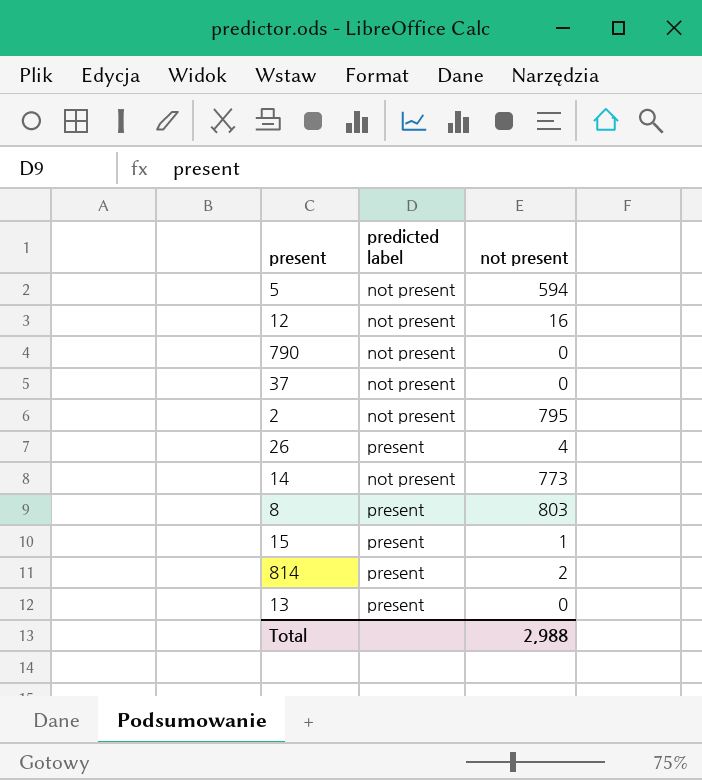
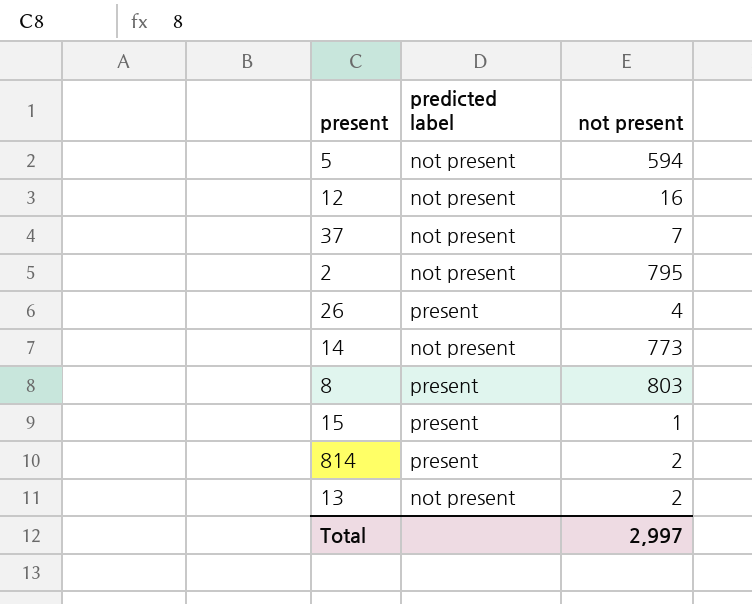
row 790: not present | 0 -> none
37 | not present: 0 -> 7
13 | predicted label: present -> not present
13 | not present: 0 -> 2
Total | not present: 2,988 -> 2,997

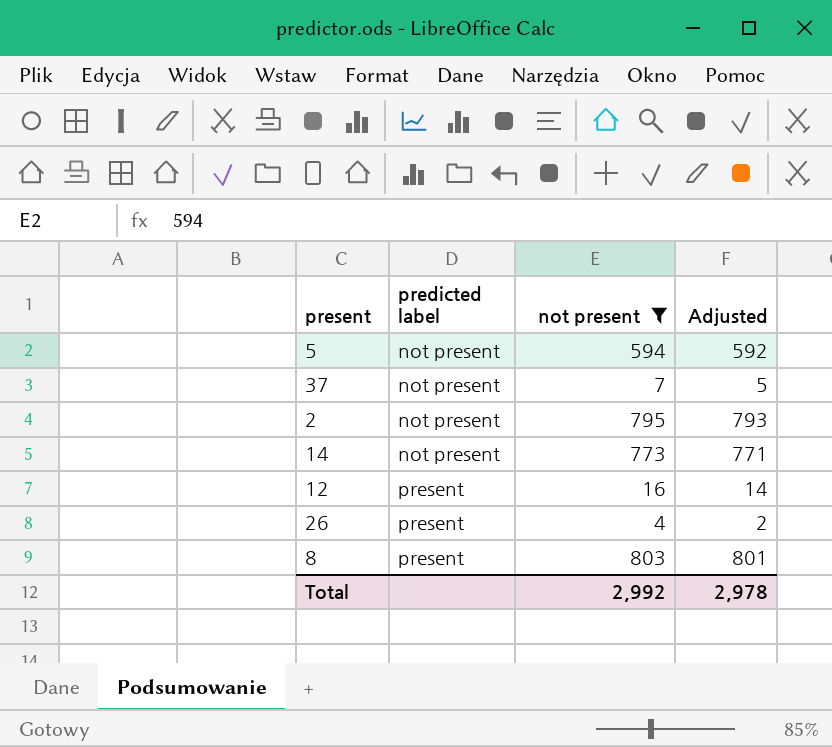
filter: none -> not present >= 4
row order: none -> predicted label ascending
column Adjusted | formula: none -> [not present] - 2
12 | predicted label: not present -> present
Total | not present: 2,997 -> 2,992

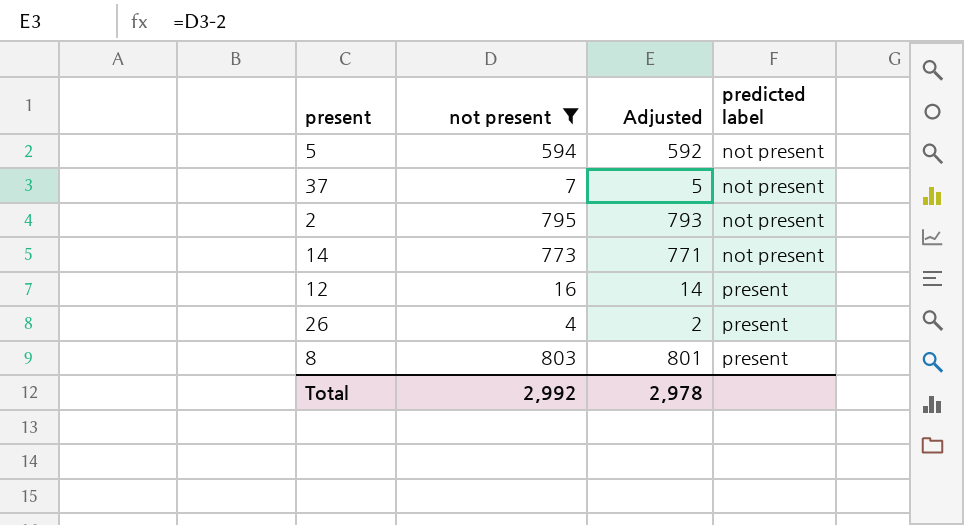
column predicted label | position: 2 -> 4

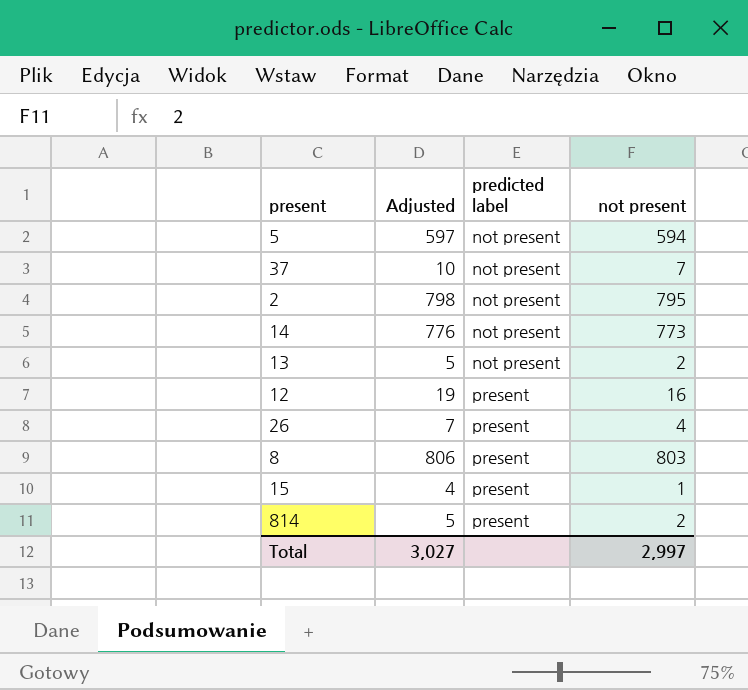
filter: not present >= 4 -> none
column Adjusted | formula: [not present] - 2 -> [not present] + 3
column not present | position: 2 -> 4
Total | Adjusted: 2,978 -> 3,027
Total | not present: 2,992 -> 2,997

